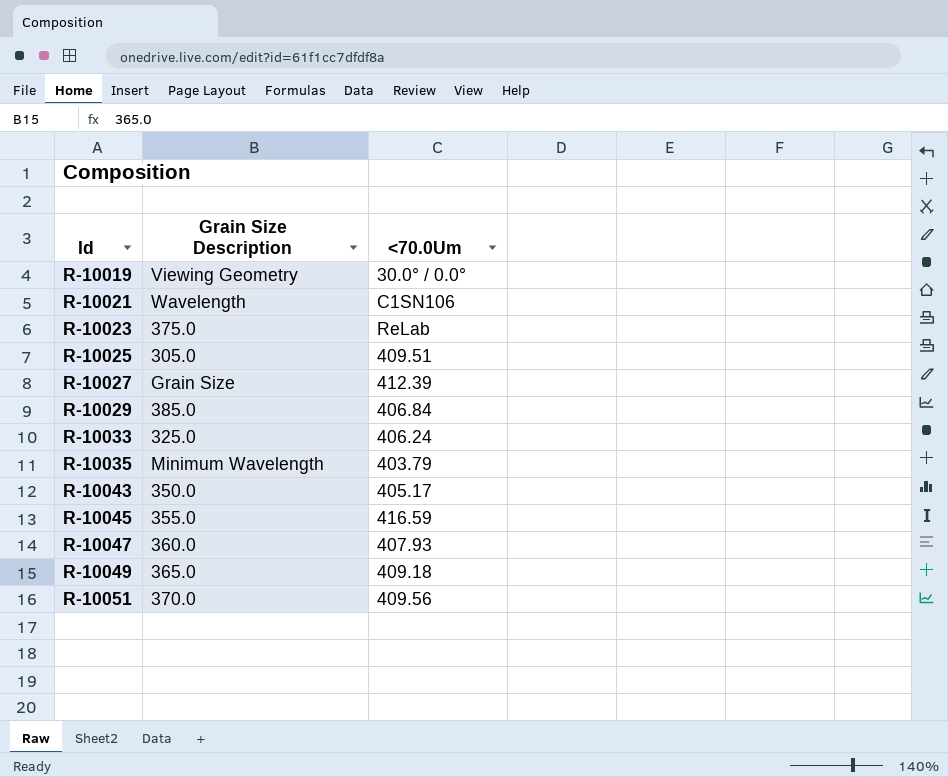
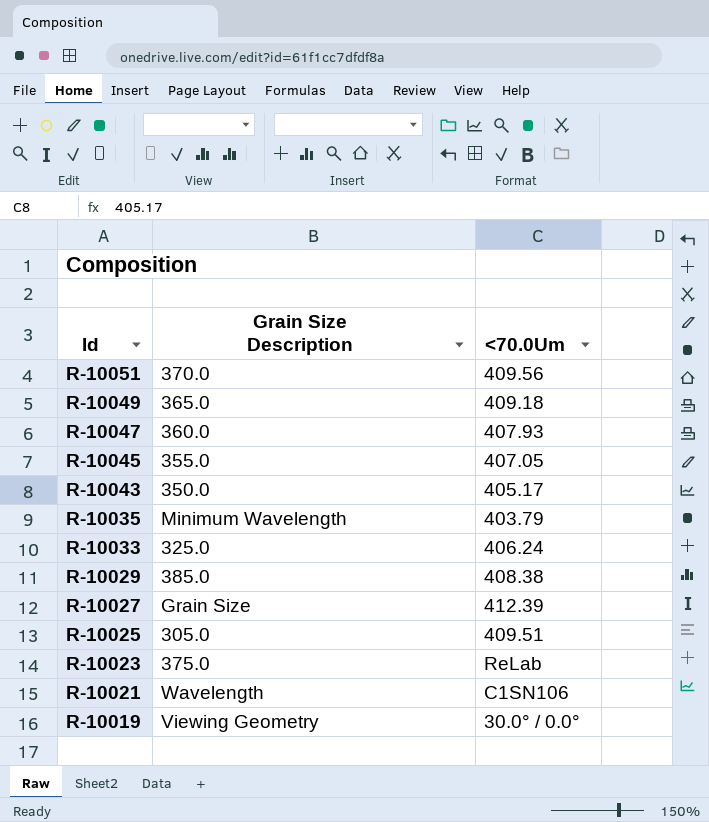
row order: Id ascending -> Id descending
R-10045 | <70.0Um: 416.59 -> 407.05
R-10029 | <70.0Um: 406.84 -> 408.38

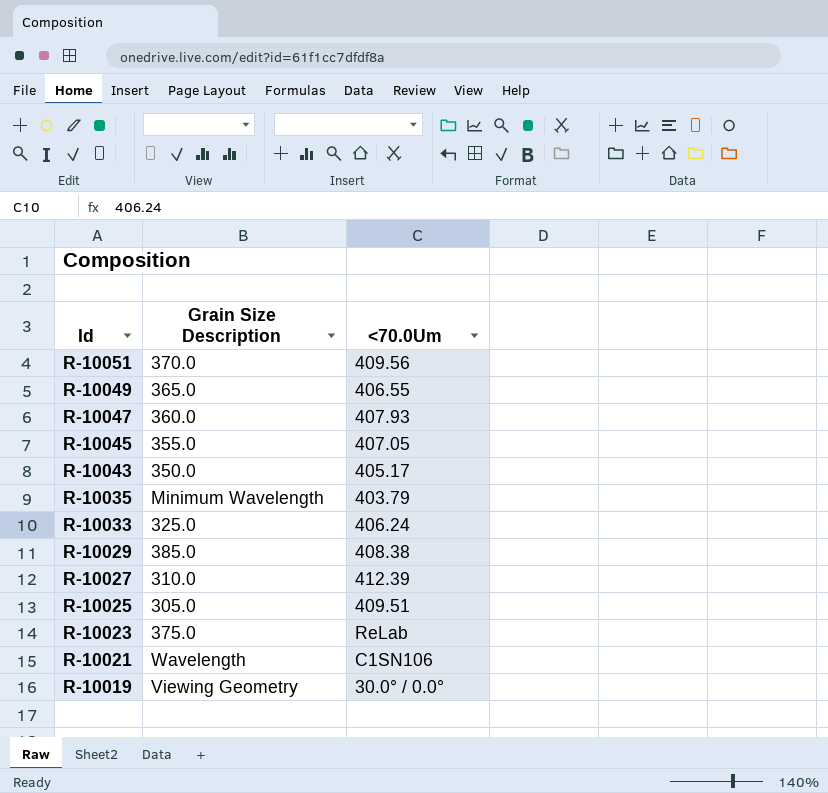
R-10049 | <70.0Um: 409.18 -> 406.55
R-10027 | Grain Size Description: Grain Size -> 310.0

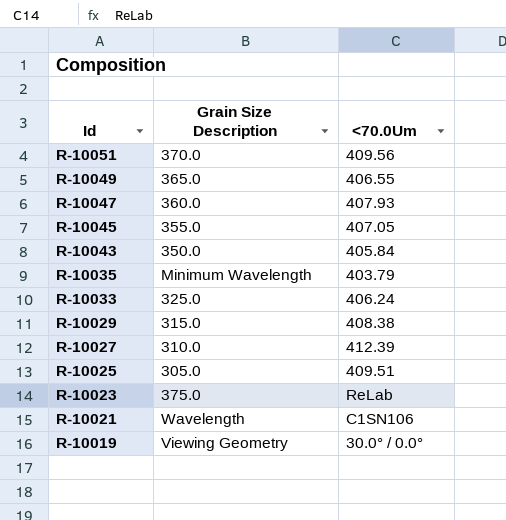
R-10043 | <70.0Um: 405.17 -> 405.84
R-10029 | Grain Size Description: 385.0 -> 315.0

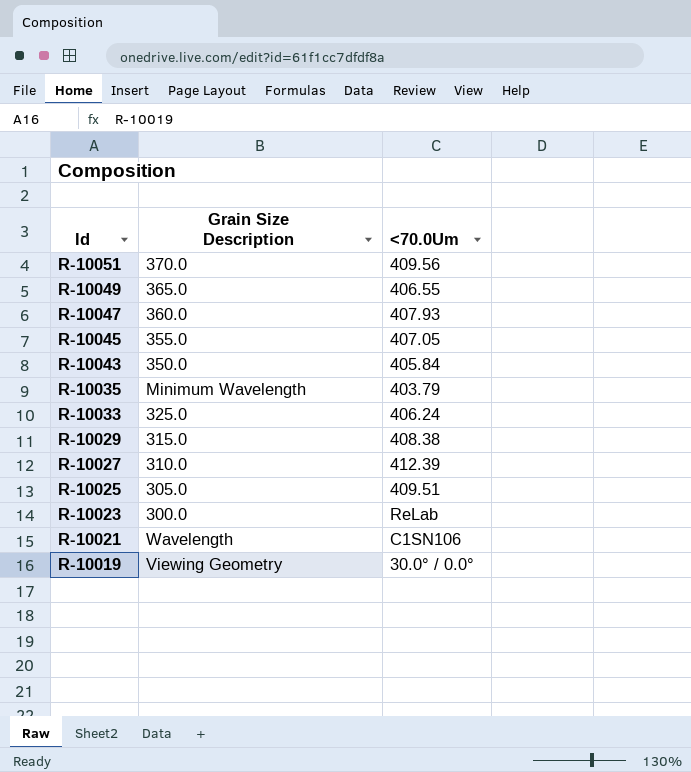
R-10023 | Grain Size Description: 375.0 -> 300.0

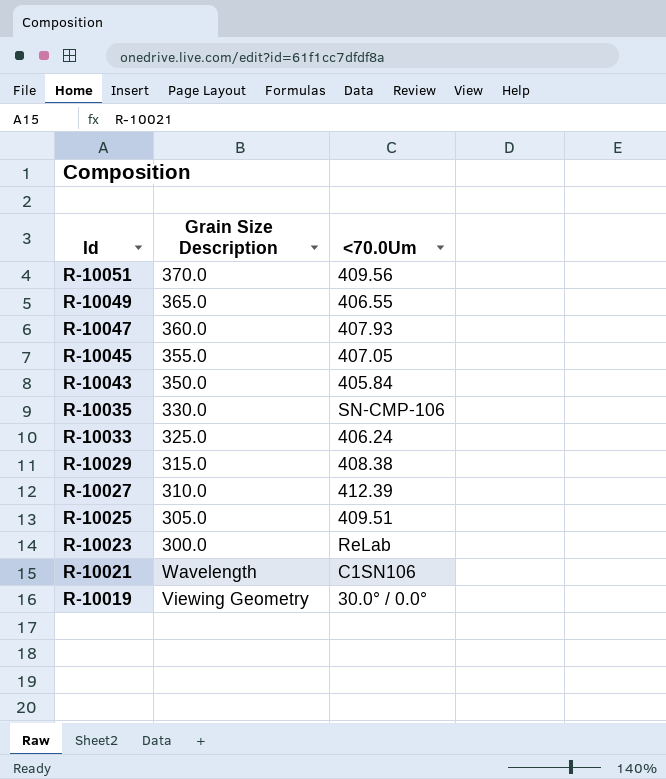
R-10035 | Grain Size Description: Minimum Wavelength -> 330.0
R-10035 | <70.0Um: 403.79 -> SN-CMP-106

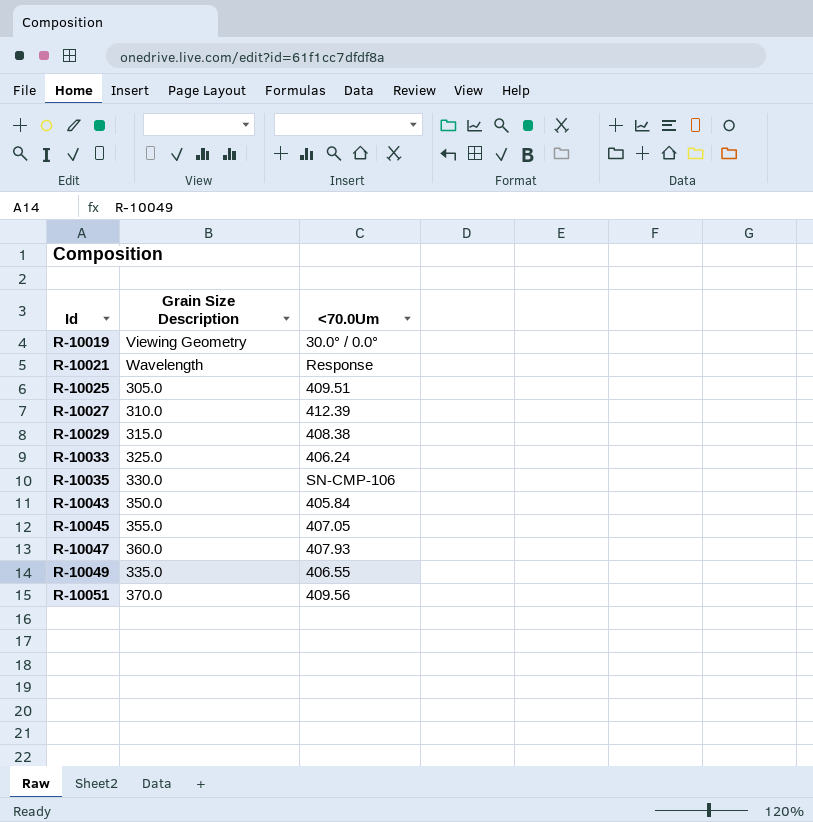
row order: Id descending -> Id ascending
row R-10023: 300.0 | ReLab -> none
R-10021 | <70.0Um: C1SN106 -> Response
R-10049 | Grain Size Description: 365.0 -> 335.0

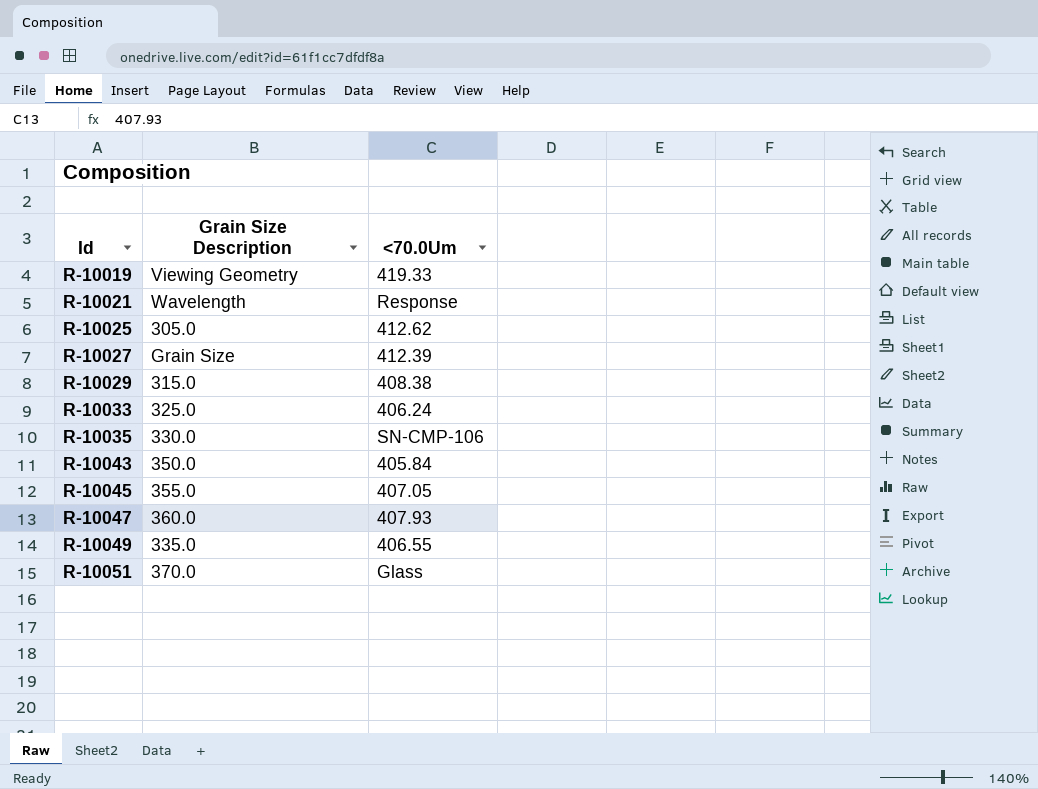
R-10019 | <70.0Um: 30.0° / 0.0° -> 419.33
R-10025 | <70.0Um: 409.51 -> 412.62
R-10027 | Grain Size Description: 310.0 -> Grain Size
R-10051 | <70.0Um: 409.56 -> Glass

